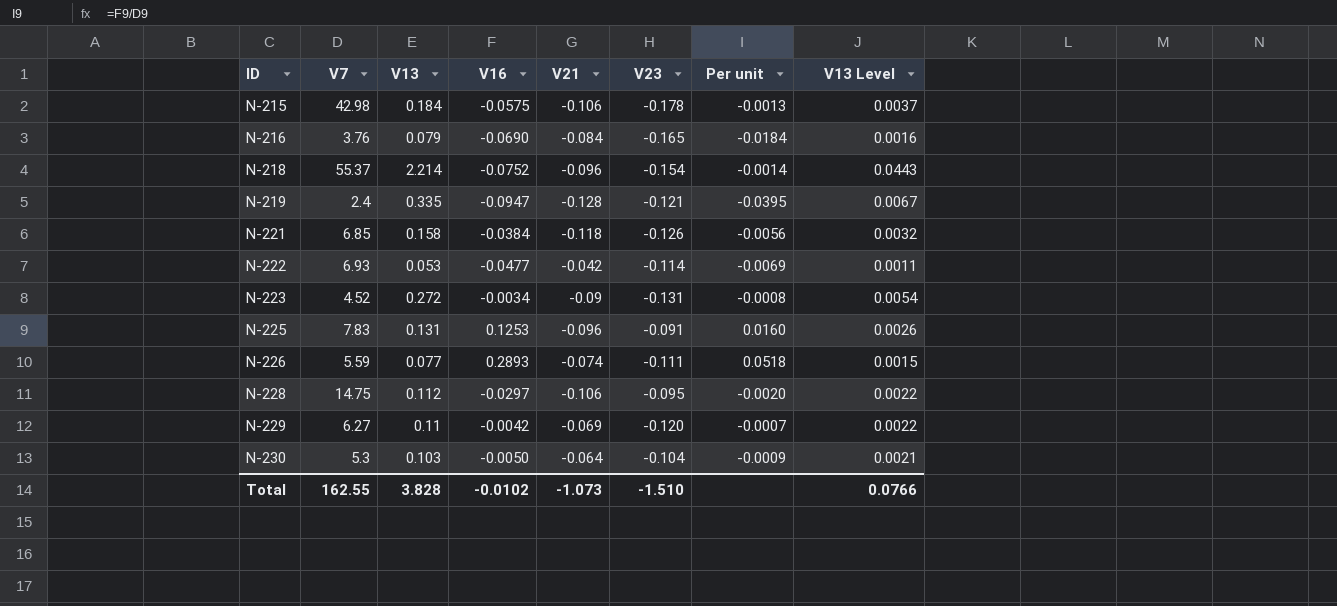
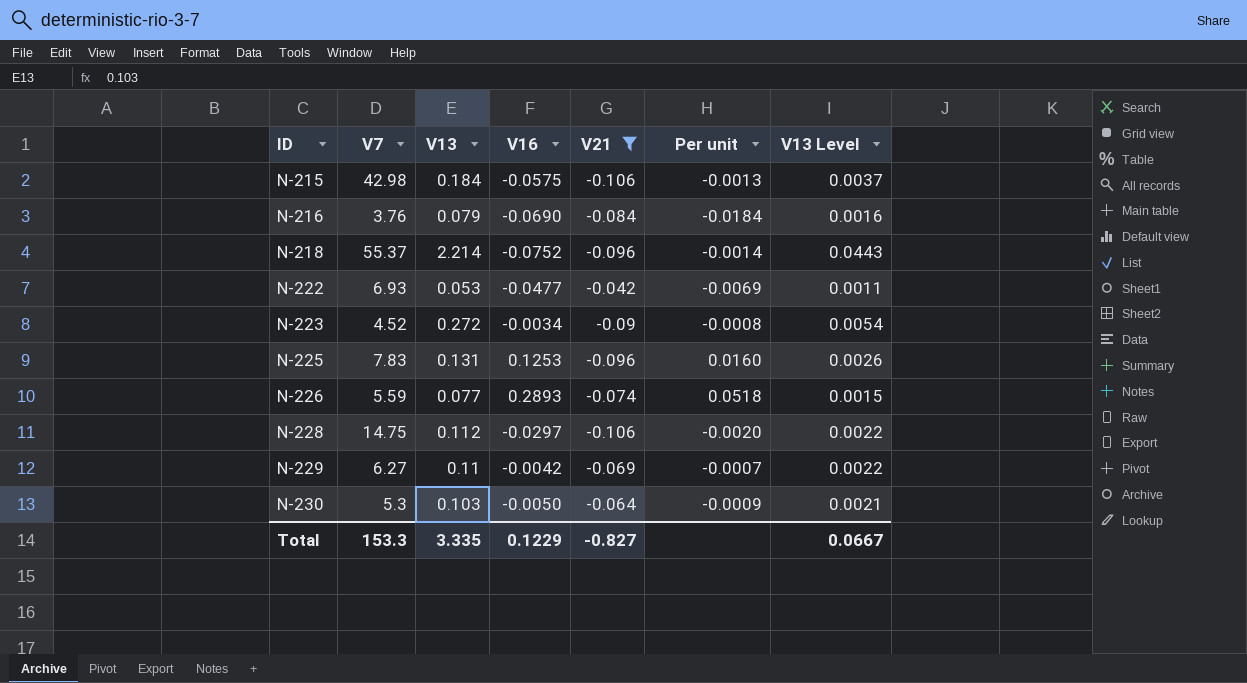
filter: none -> V21 >= -0.106
column V23 | position: 6 -> none
Total | V7: 162.55 -> 153.3
Total | V13: 3.828 -> 3.335
Total | V16: -0.0102 -> 0.1229
Total | V21: -1.073 -> -0.827
Total | V13 Level: 0.0766 -> 0.0667

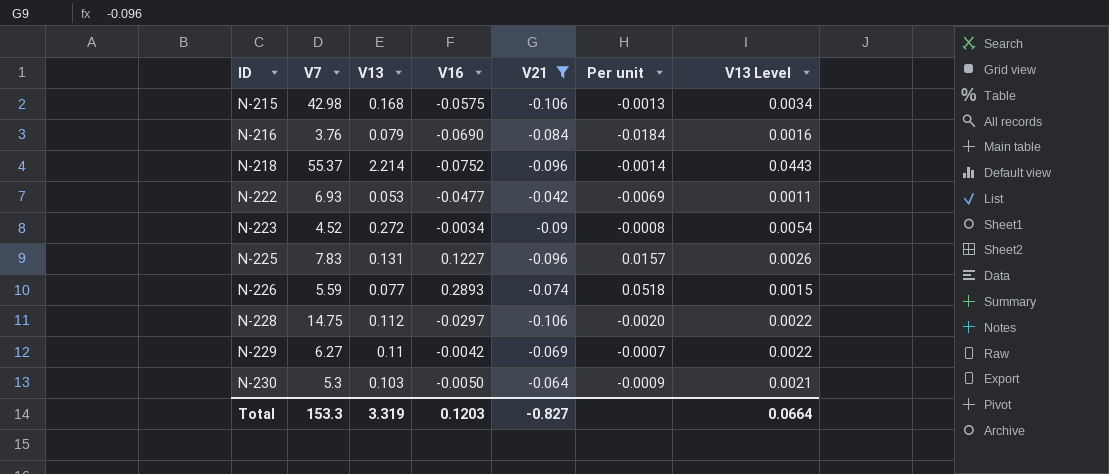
N-215 | V13: 0.184 -> 0.168
N-215 | V13 Level: 0.0037 -> 0.0034
N-225 | V16: 0.1253 -> 0.1227
N-225 | Per unit: 0.0160 -> 0.0157
Total | V13: 3.335 -> 3.319
Total | V16: 0.1229 -> 0.1203
Total | V13 Level: 0.0667 -> 0.0664

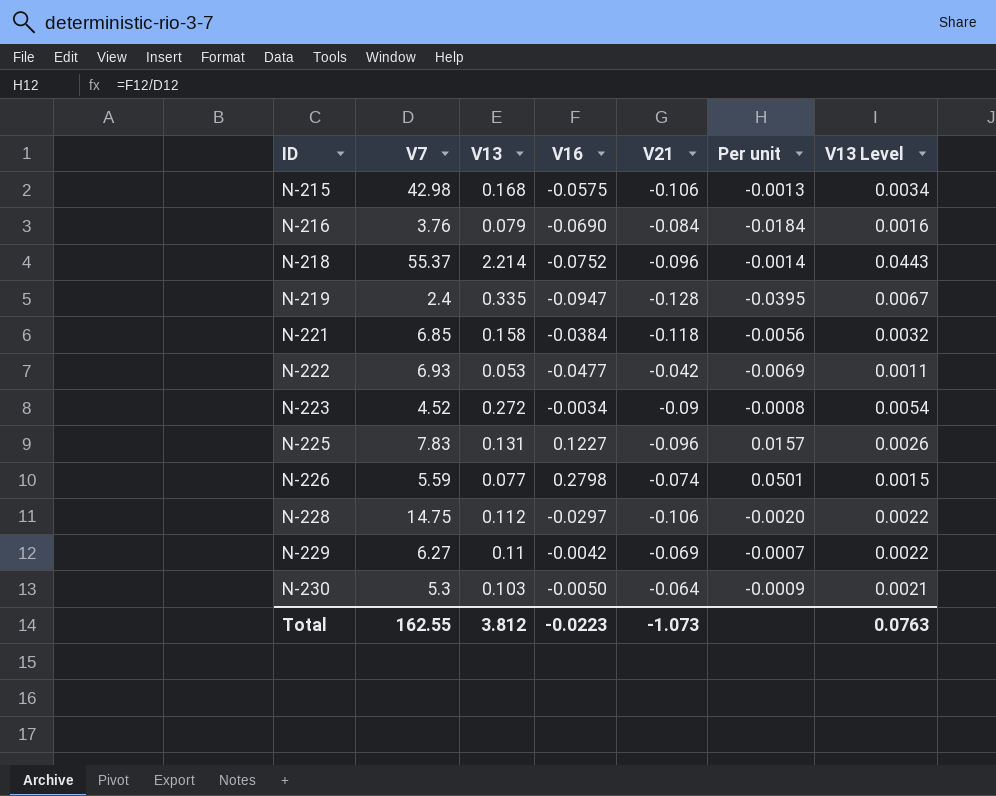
filter: V21 >= -0.106 -> none
N-226 | V16: 0.2893 -> 0.2798
N-226 | Per unit: 0.0518 -> 0.0501
Total | V7: 153.3 -> 162.55
Total | V13: 3.319 -> 3.812
Total | V16: 0.1203 -> -0.0223
Total | V21: -0.827 -> -1.073
Total | V13 Level: 0.0664 -> 0.0763

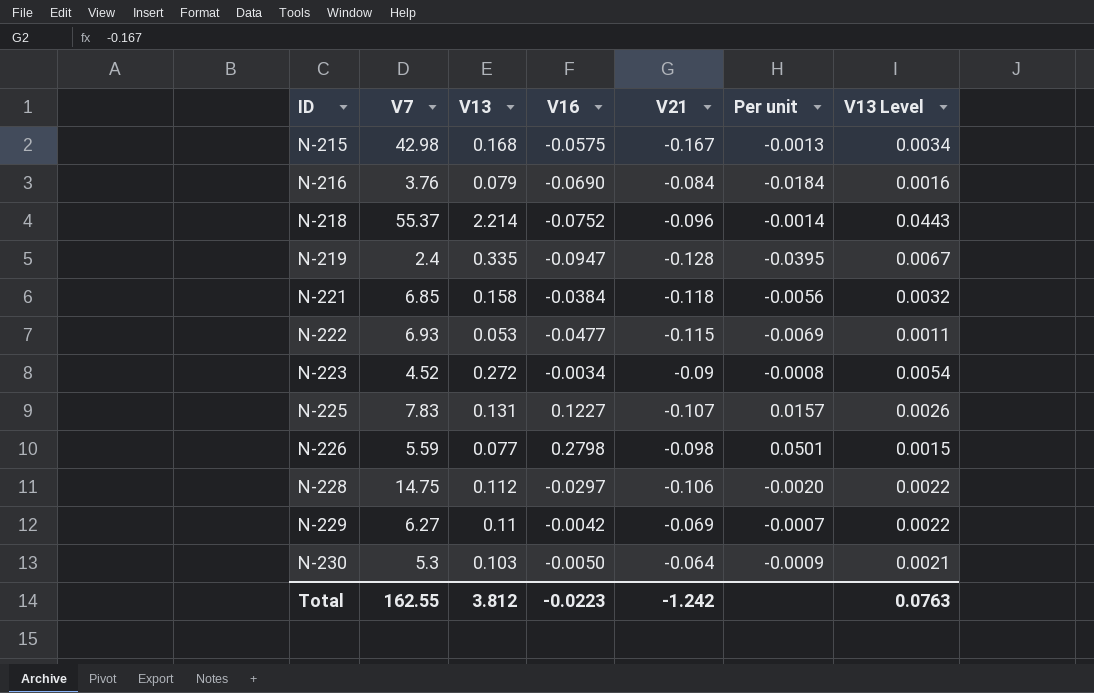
N-215 | V21: -0.106 -> -0.167
N-222 | V21: -0.042 -> -0.115
N-225 | V21: -0.096 -> -0.107
N-226 | V21: -0.074 -> -0.098
Total | V21: -1.073 -> -1.242

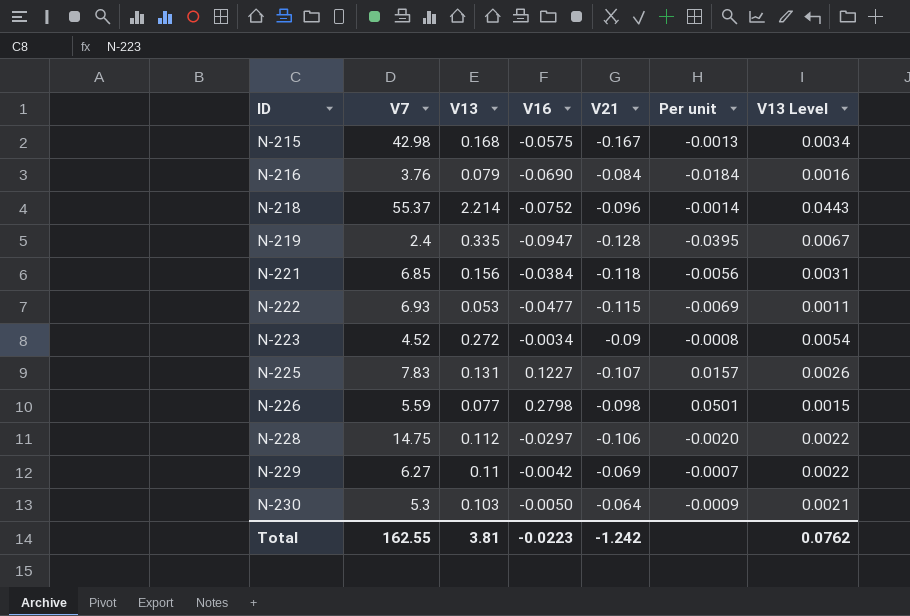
N-221 | V13: 0.158 -> 0.156
N-221 | V13 Level: 0.0032 -> 0.0031
Total | V13: 3.812 -> 3.81
Total | V13 Level: 0.0763 -> 0.0762

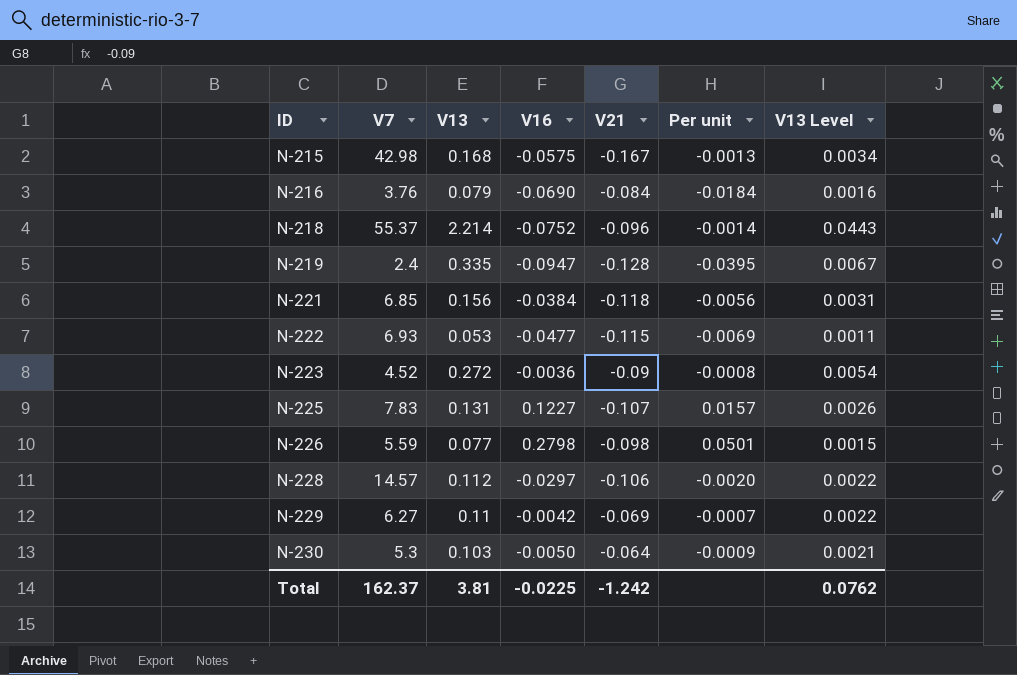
N-223 | V16: -0.0034 -> -0.0036
N-228 | V7: 14.75 -> 14.57
Total | V7: 162.55 -> 162.37
Total | V16: -0.0223 -> -0.0225

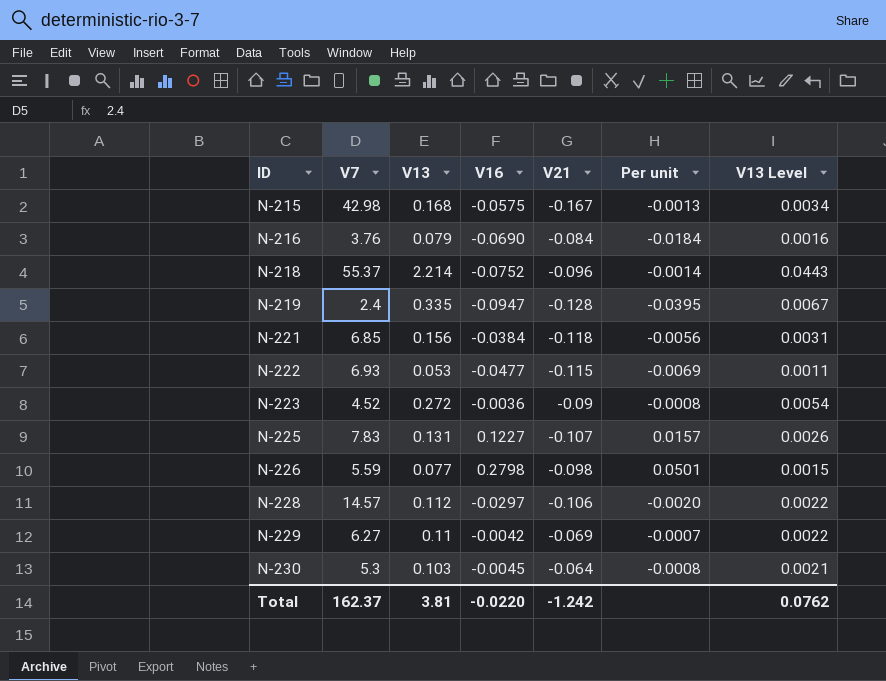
N-230 | V16: -0.0050 -> -0.0045
N-230 | Per unit: -0.0009 -> -0.0008
Total | V16: -0.0225 -> -0.0220

